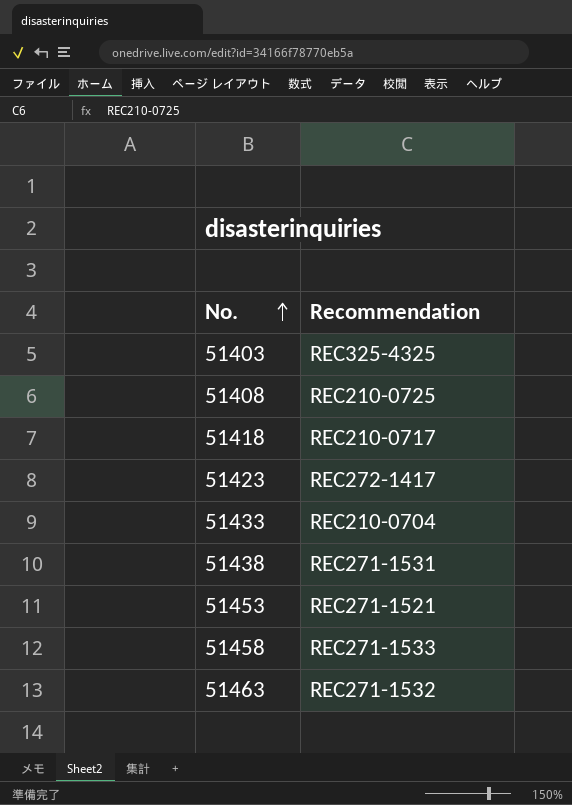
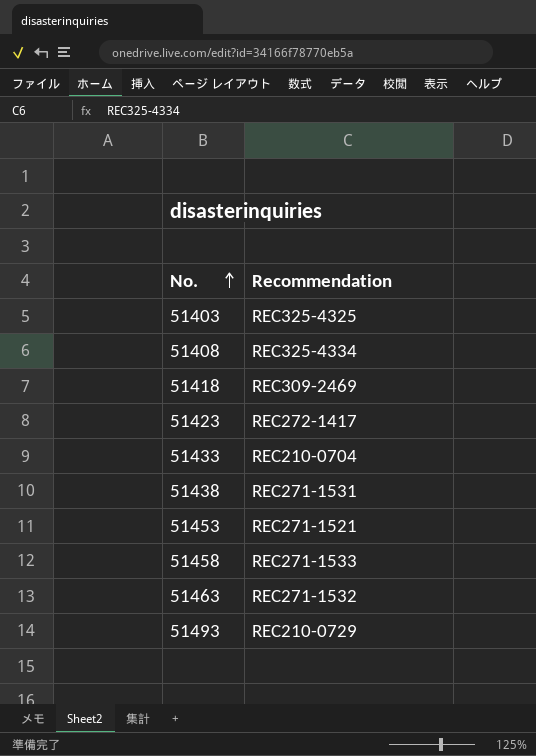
51408 | Recommendation: REC210-0725 -> REC325-4334
51418 | Recommendation: REC210-0717 -> REC309-2469
row 51493: none -> REC210-0729

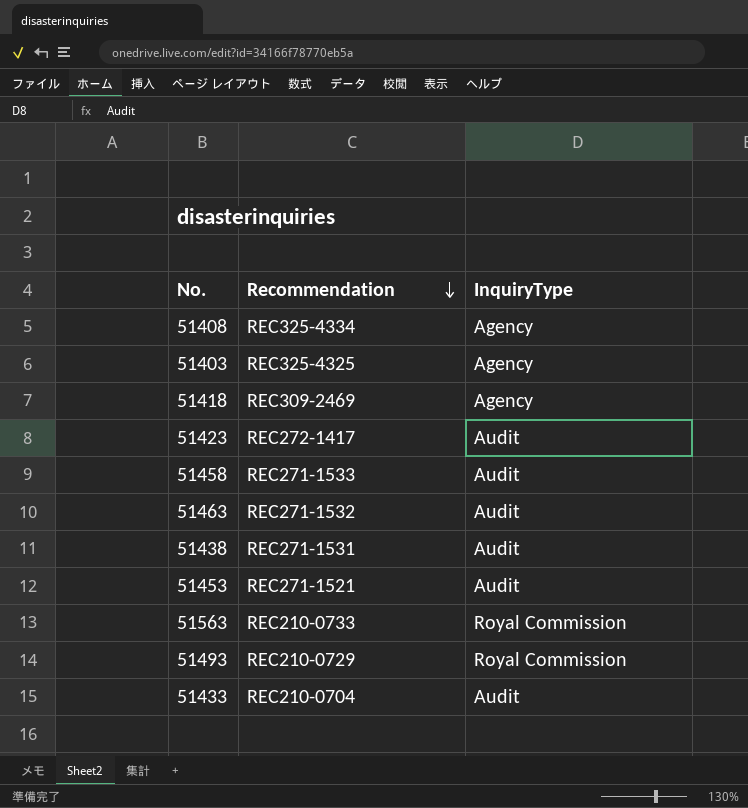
row order: No. ascending -> Recommendation descending
column InquiryType | position: none -> 3
row 51563: none -> REC210-0733 | Royal Commission

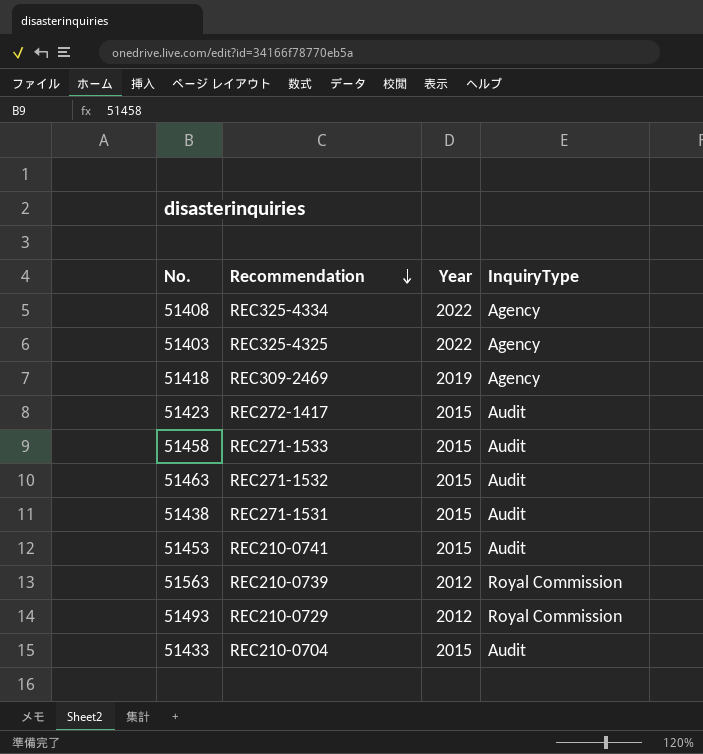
column Year | position: none -> 3
51453 | Recommendation: REC271-1521 -> REC210-0741
51563 | Recommendation: REC210-0733 -> REC210-0739

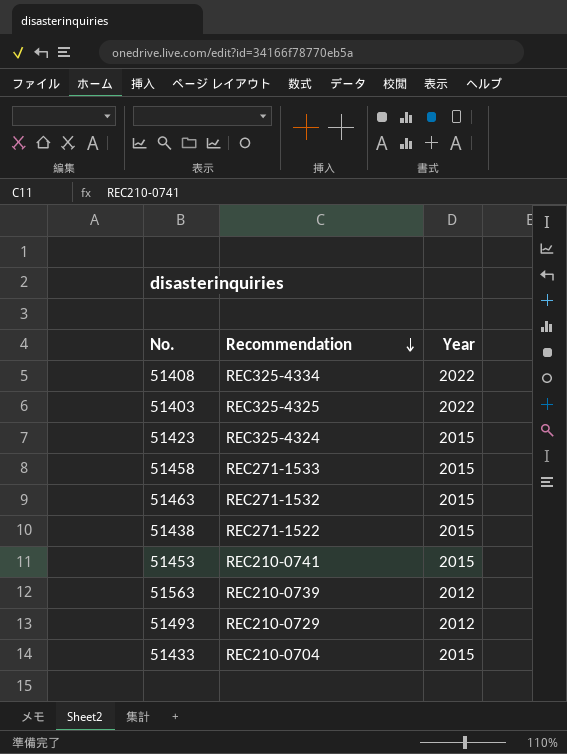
column InquiryType | position: 4 -> none
row 51418: REC309-2469 | 2019 | Agency -> none
51423 | Recommendation: REC272-1417 -> REC325-4324
51438 | Recommendation: REC271-1531 -> REC271-1522

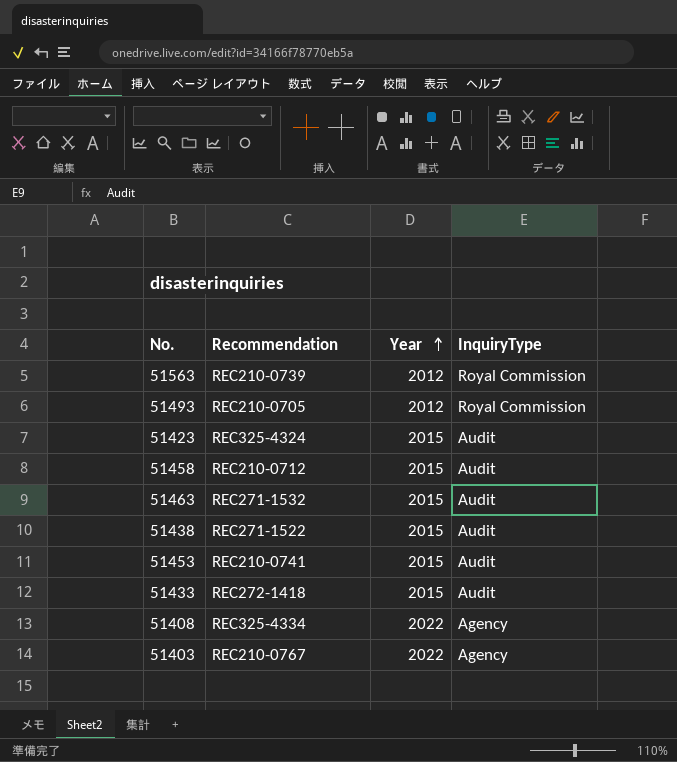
row order: Recommendation descending -> Year ascending
column InquiryType | position: none -> 4
51493 | Recommendation: REC210-0729 -> REC210-0705
51458 | Recommendation: REC271-1533 -> REC210-0712
51433 | Recommendation: REC210-0704 -> REC272-1418
51403 | Recommendation: REC325-4325 -> REC210-0767

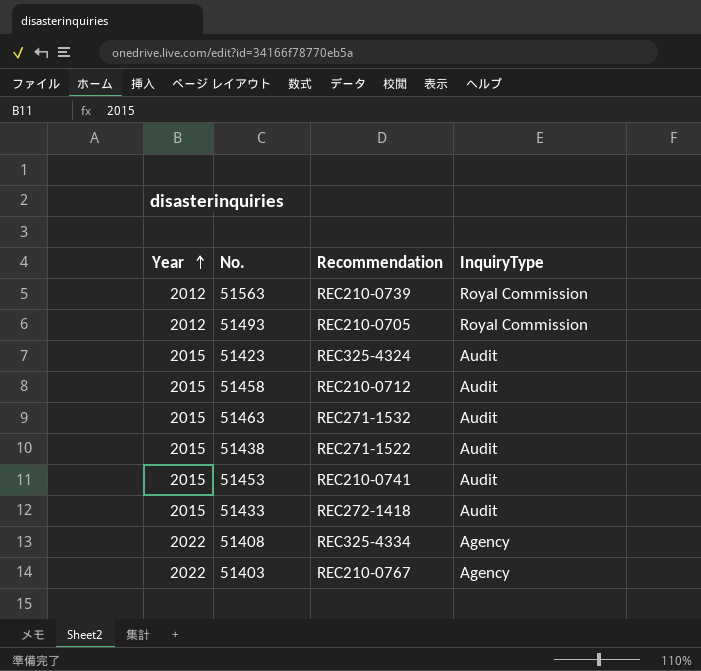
column Year | position: 3 -> 1

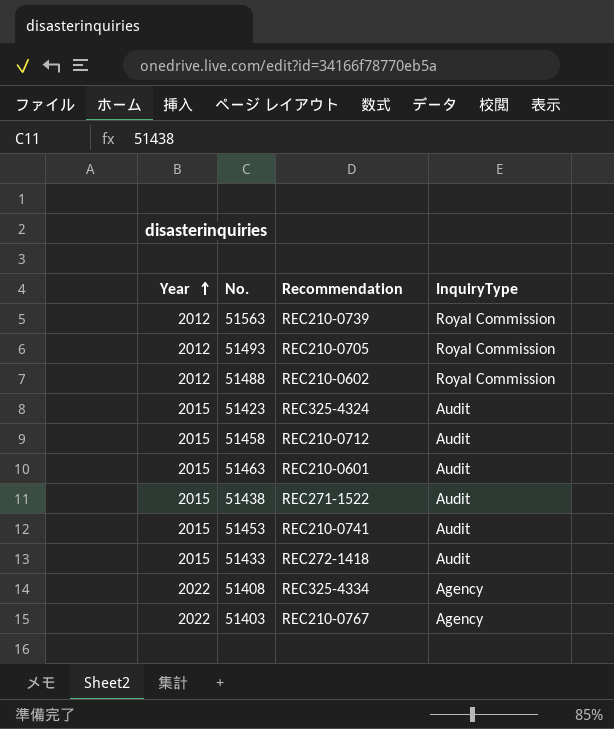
row 51488: none -> 2012 | REC210-0602 | Royal Commission
51463 | Recommendation: REC271-1532 -> REC210-0601

